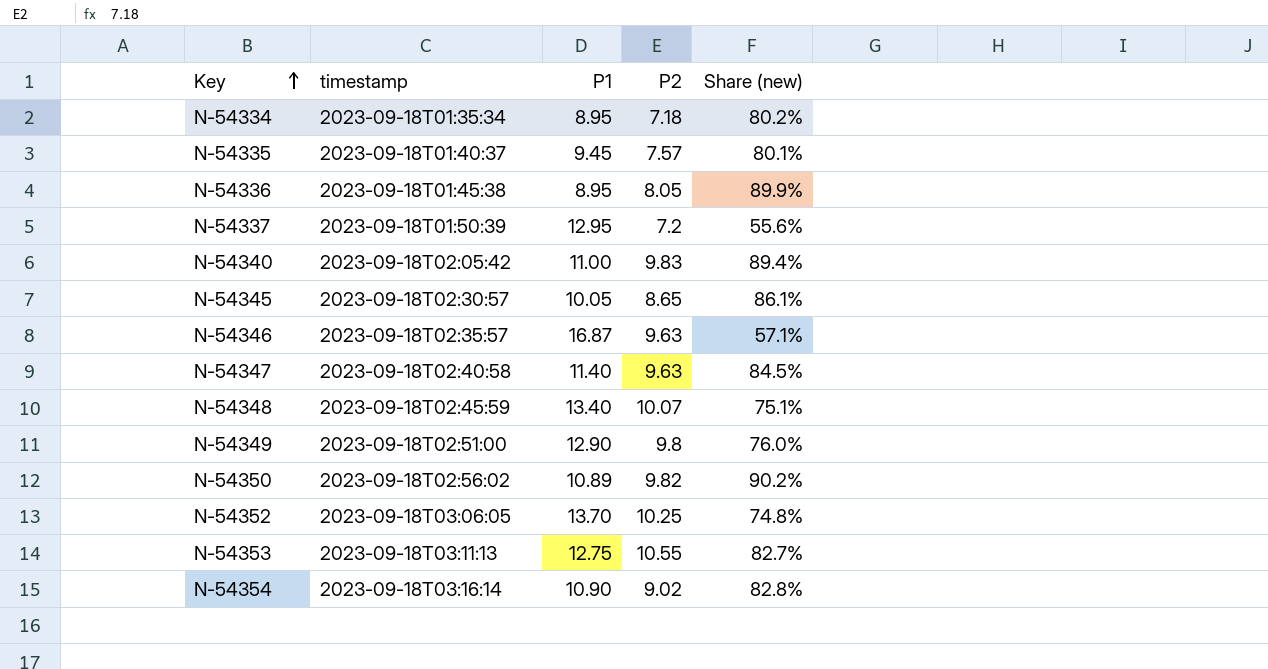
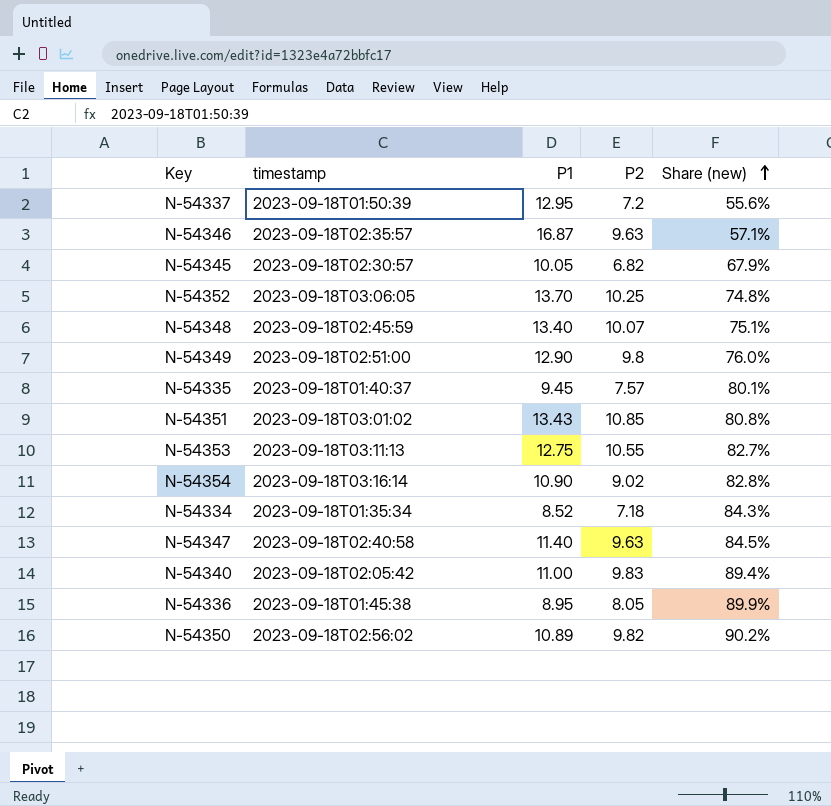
row order: Key ascending -> Share (new) ascending
N-54345 | P2: 8.65 -> 6.82
N-54345 | Share (new): 86.1% -> 67.9%
row N-54351: none -> 2023-09-18T03:01:02 | 13.43 | 10.85 | 80.8%
N-54334 | P1: 8.95 -> 8.52
N-54334 | Share (new): 80.2% -> 84.3%

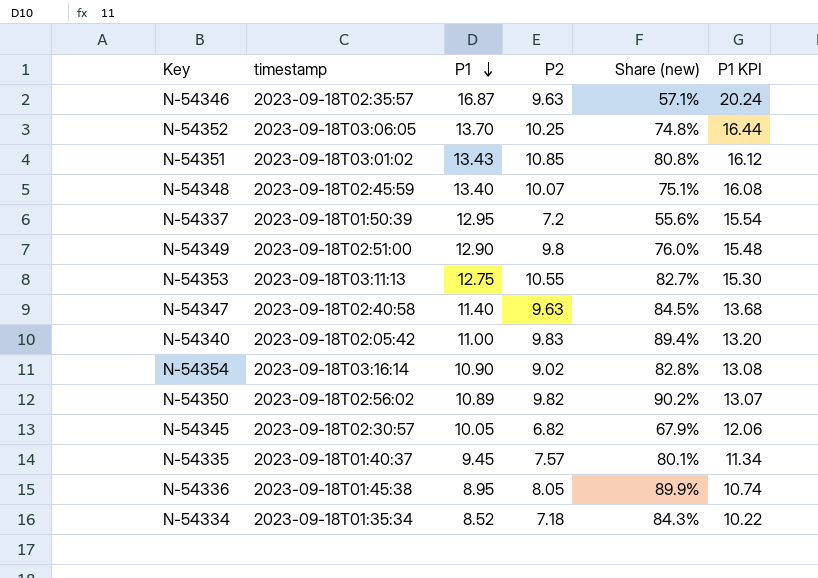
row order: Share (new) ascending -> P1 descending
column P1 KPI | formula: none -> [P1] * 1.2

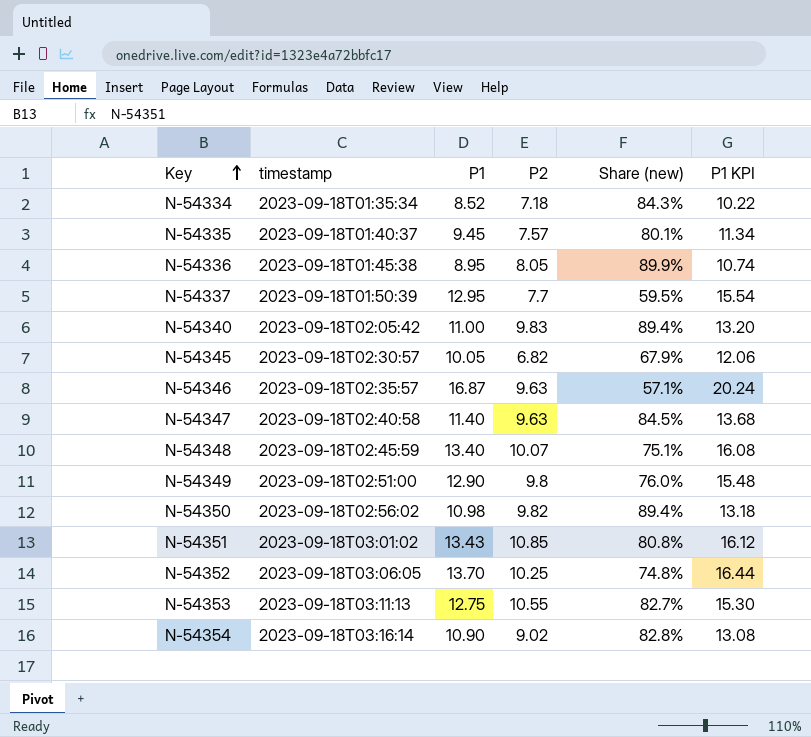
row order: P1 descending -> Key ascending
N-54337 | P2: 7.2 -> 7.7
N-54337 | Share (new): 55.6% -> 59.5%
N-54350 | P1: 10.89 -> 10.98
N-54350 | Share (new): 90.2% -> 89.4%
N-54350 | P1 KPI: 13.07 -> 13.18

